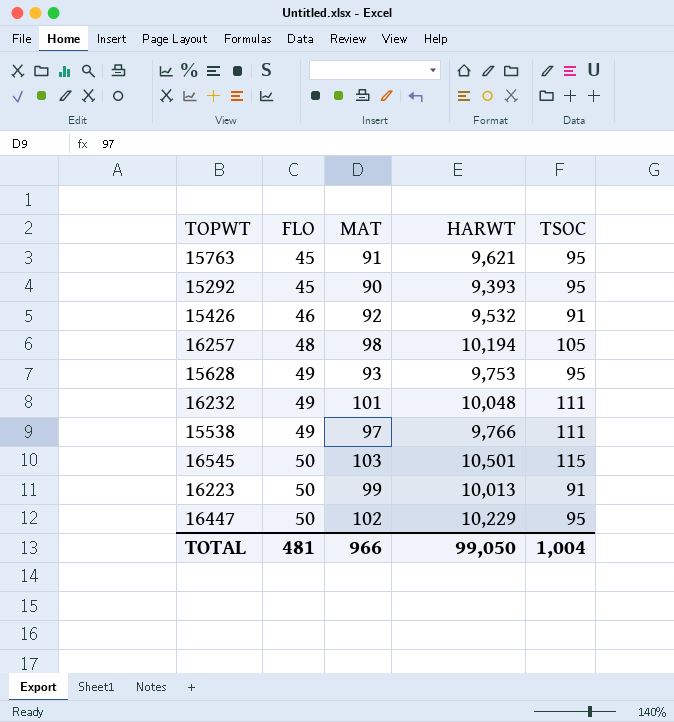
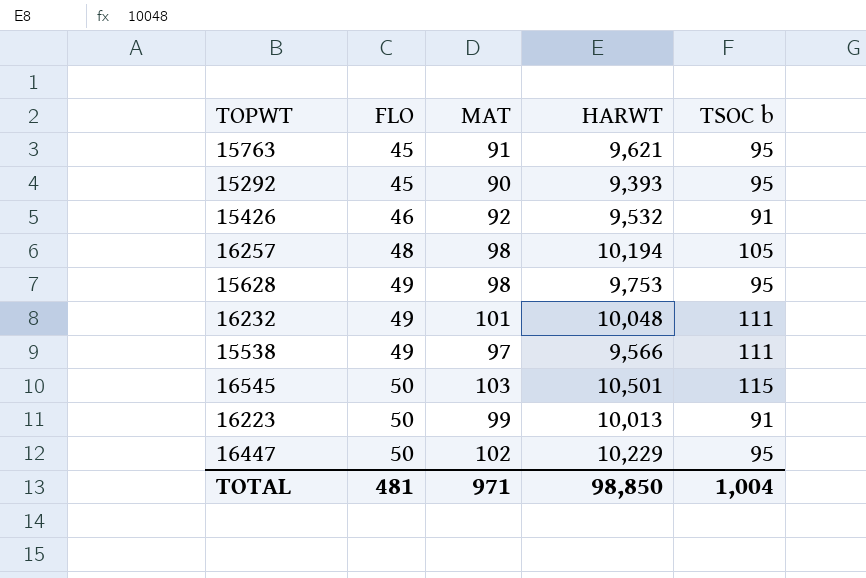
column name: TSOC -> TSOC b
15628 | MAT: 93 -> 98
15538 | HARWT: 9,766 -> 9,566
TOTAL | MAT: 966 -> 971
TOTAL | HARWT: 99,050 -> 98,850

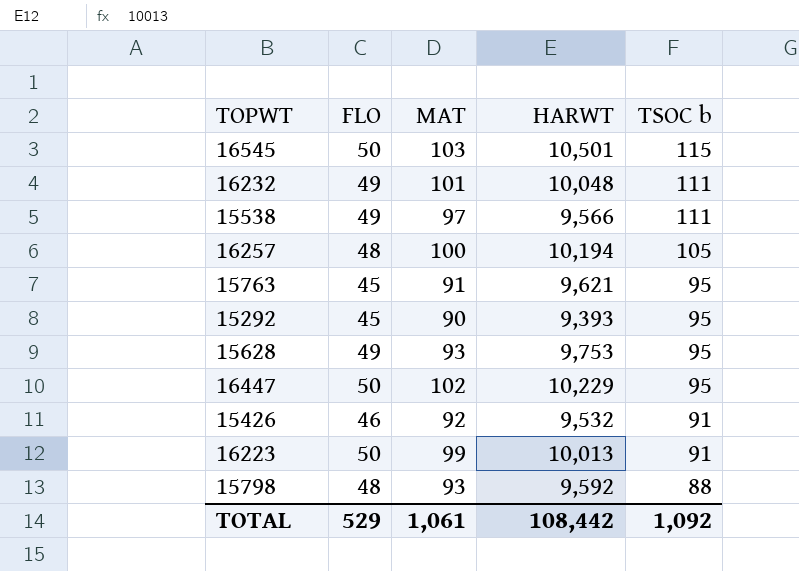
row order: FLO ascending -> TSOC b descending
16257 | MAT: 98 -> 100
15628 | MAT: 98 -> 93
row 15798: none -> 48 | 93 | 9,592 | 88
TOTAL | FLO: 481 -> 529
TOTAL | MAT: 971 -> 1,061
TOTAL | HARWT: 98,850 -> 108,442
TOTAL | TSOC b: 1,004 -> 1,092

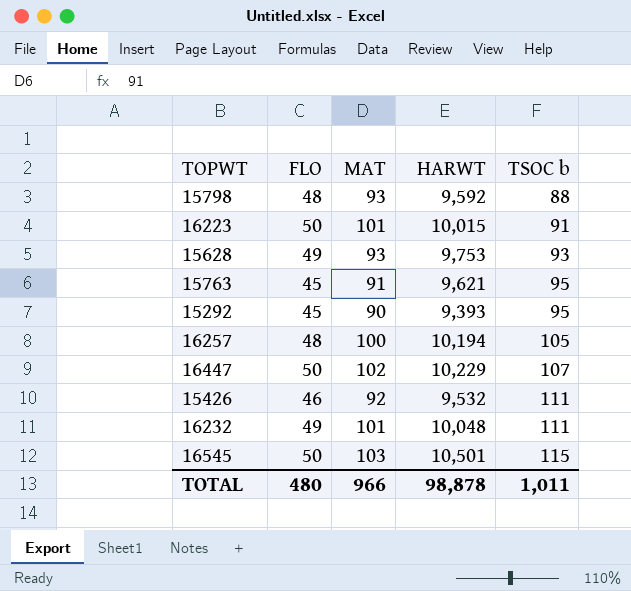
row order: TSOC b descending -> TSOC b ascending
row 15538: 49 | 97 | 9,566 | 111 -> none
16223 | MAT: 99 -> 101
16223 | HARWT: 10,013 -> 10,015
15628 | TSOC b: 95 -> 93
16447 | TSOC b: 95 -> 107
15426 | TSOC b: 91 -> 111
TOTAL | FLO: 529 -> 480
TOTAL | MAT: 1,061 -> 966
TOTAL | HARWT: 108,442 -> 98,878
TOTAL | TSOC b: 1,092 -> 1,011

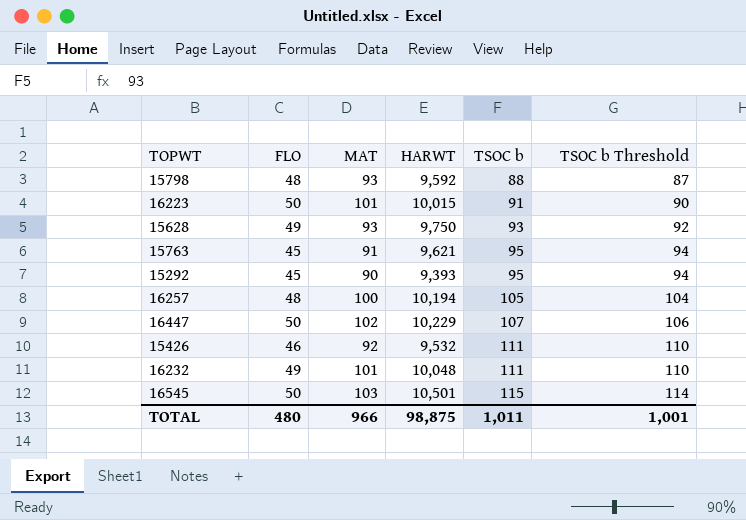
column TSOC b Threshold | formula: none -> [TSOC b] - 1
15628 | HARWT: 9,753 -> 9,750
TOTAL | HARWT: 98,878 -> 98,875

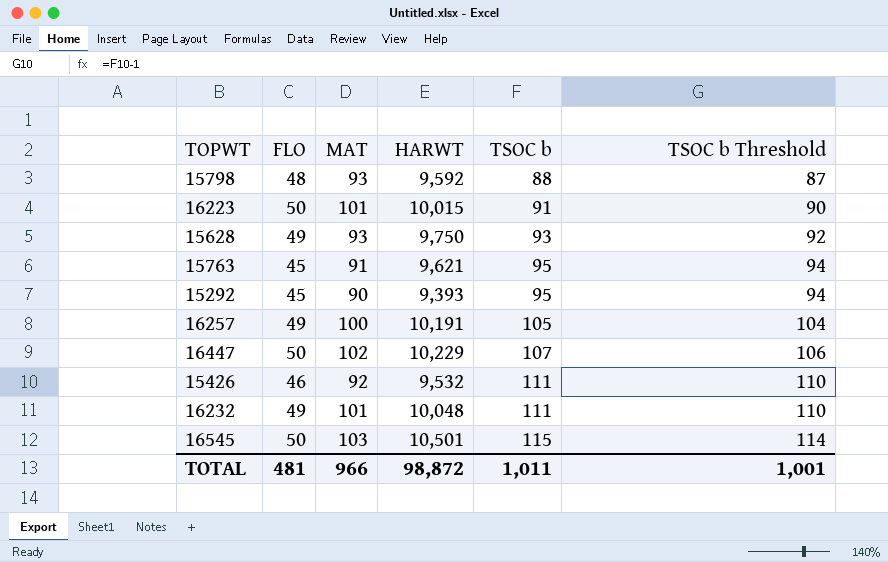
16257 | FLO: 48 -> 49
16257 | HARWT: 10,194 -> 10,191
TOTAL | FLO: 480 -> 481
TOTAL | HARWT: 98,875 -> 98,872

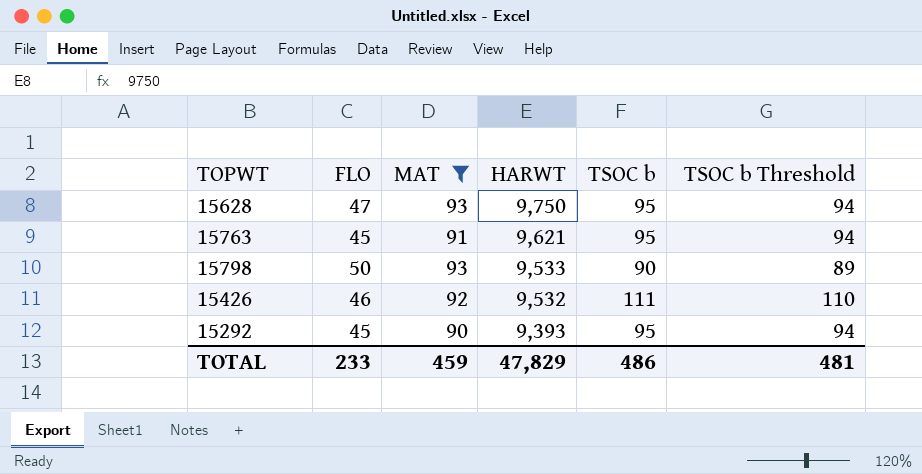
filter: none -> MAT <= 93
row order: TSOC b ascending -> HARWT descending
15628 | FLO: 49 -> 47
15628 | TSOC b: 93 -> 95
15628 | TSOC b Threshold: 92 -> 94
15798 | FLO: 48 -> 50
15798 | HARWT: 9,592 -> 9,533
15798 | TSOC b: 88 -> 90
15798 | TSOC b Threshold: 87 -> 89
TOTAL | FLO: 481 -> 233
TOTAL | MAT: 966 -> 459
TOTAL | HARWT: 98,872 -> 47,829
TOTAL | TSOC b: 1,011 -> 486
TOTAL | TSOC b Threshold: 1,001 -> 481

